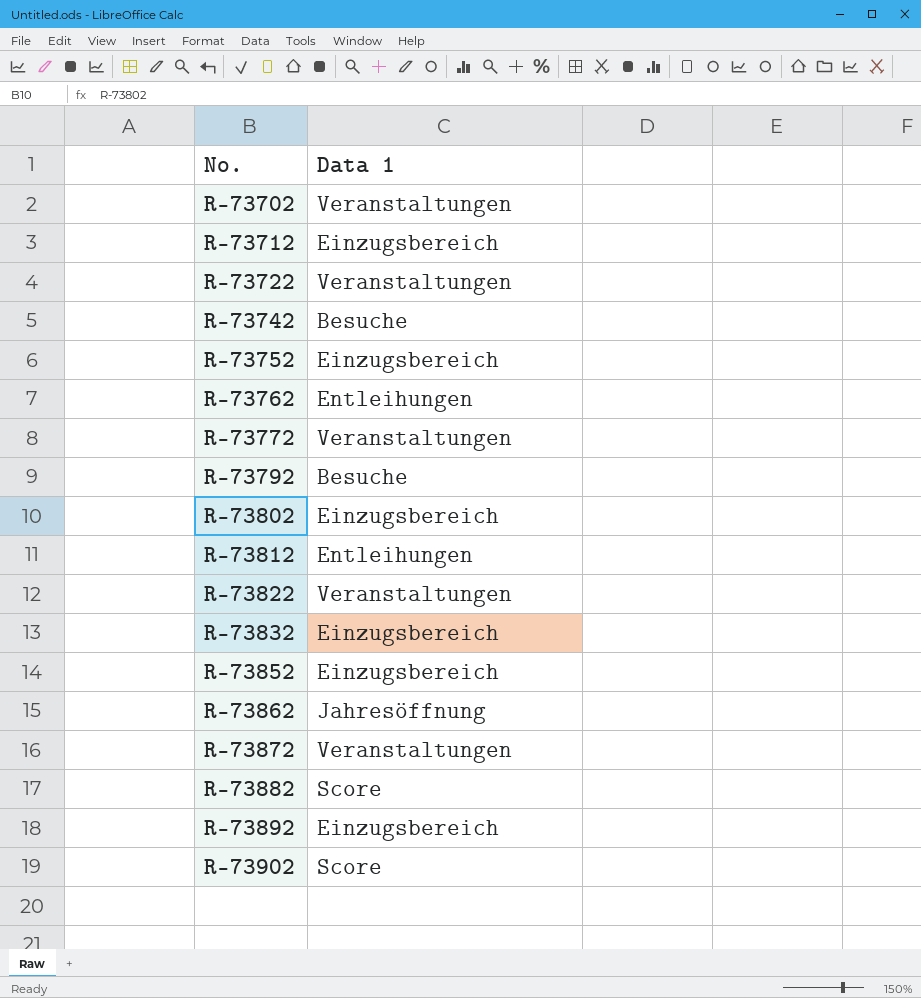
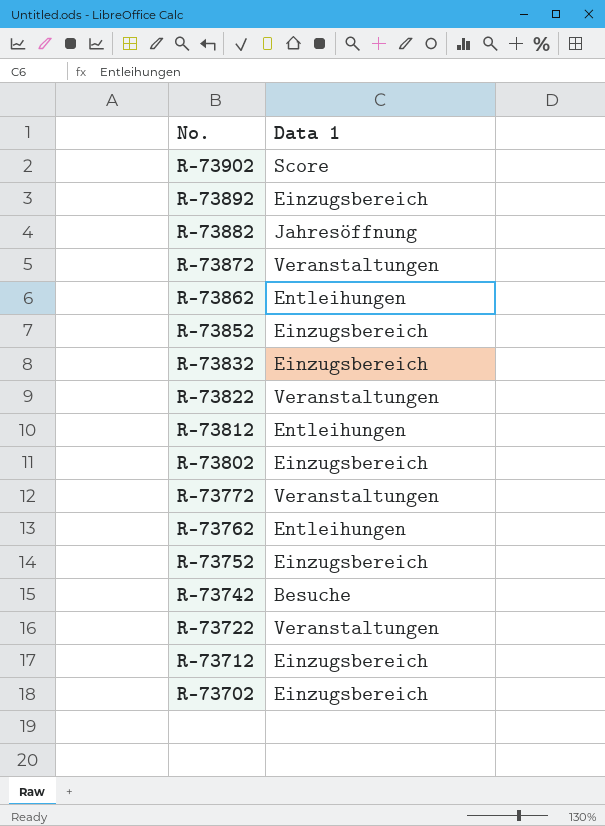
row order: No. ascending -> No. descending
row R-73792: Besuche -> none
R-73882 | Data 1: Score -> Jahresöffnung
R-73862 | Data 1: Jahresöffnung -> Entleihungen
R-73702 | Data 1: Veranstaltungen -> Einzugsbereich

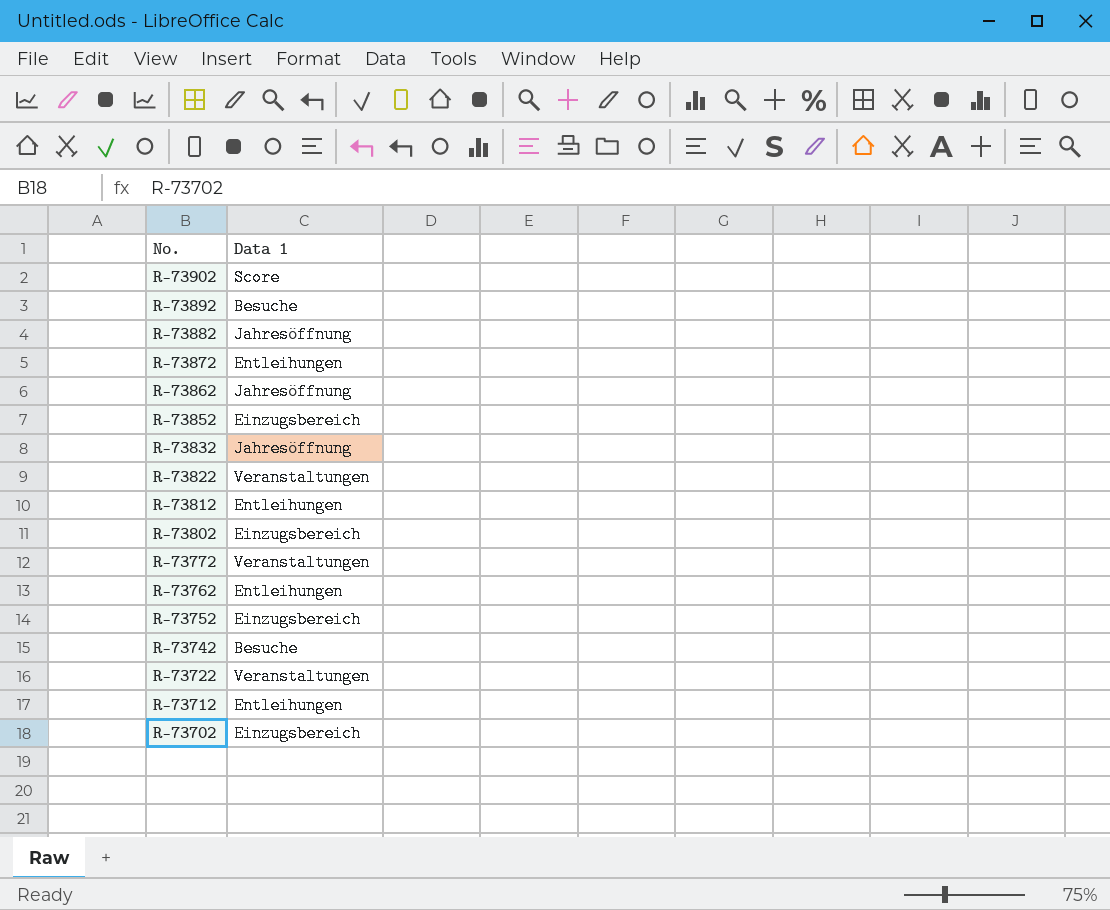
R-73892 | Data 1: Einzugsbereich -> Besuche
R-73872 | Data 1: Veranstaltungen -> Entleihungen
R-73862 | Data 1: Entleihungen -> Jahresöffnung
R-73832 | Data 1: Einzugsbereich -> Jahresöffnung
R-73712 | Data 1: Einzugsbereich -> Entleihungen

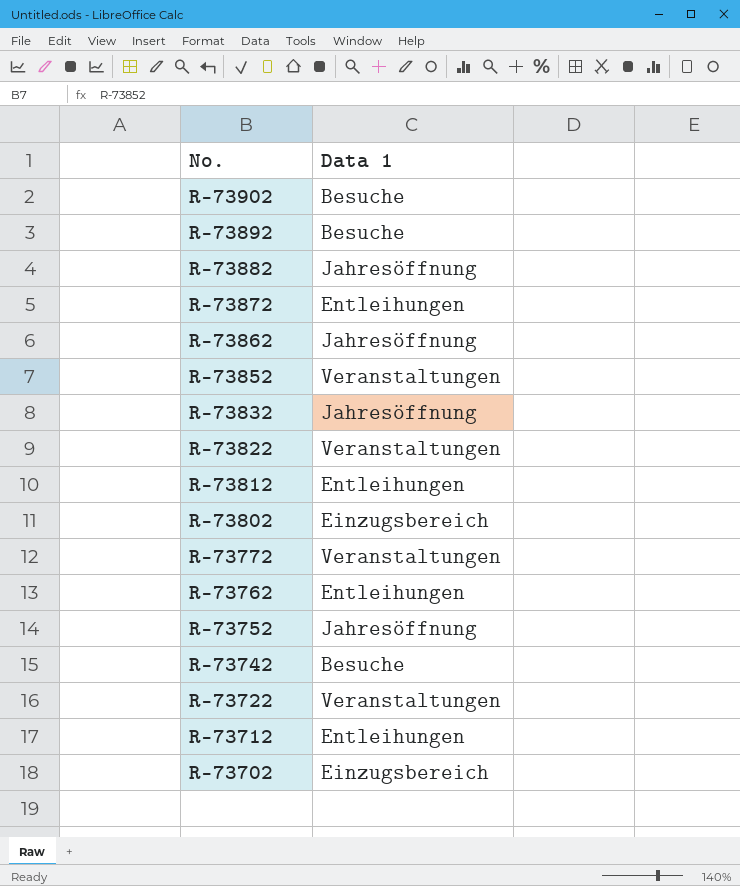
R-73902 | Data 1: Score -> Besuche
R-73852 | Data 1: Einzugsbereich -> Veranstaltungen
R-73752 | Data 1: Einzugsbereich -> Jahresöffnung

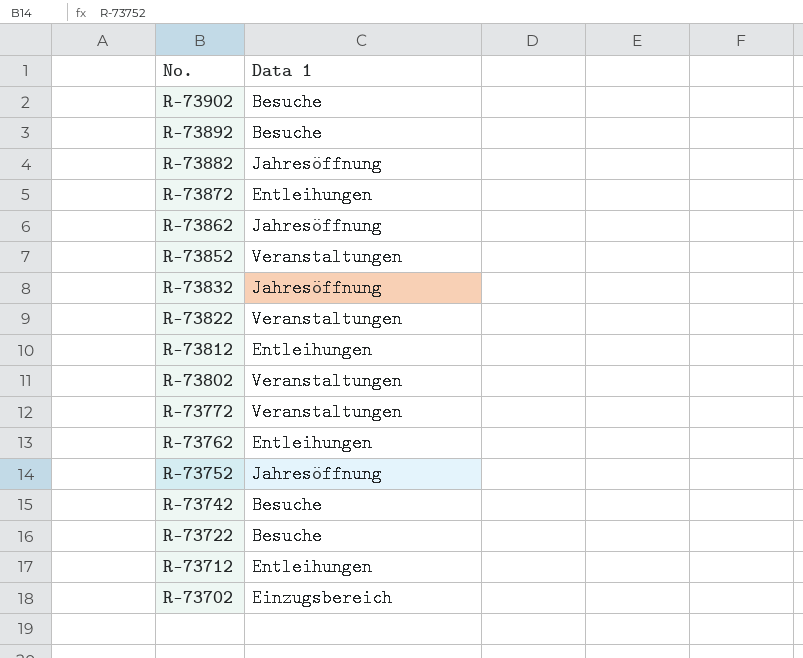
R-73802 | Data 1: Einzugsbereich -> Veranstaltungen
R-73722 | Data 1: Veranstaltungen -> Besuche

